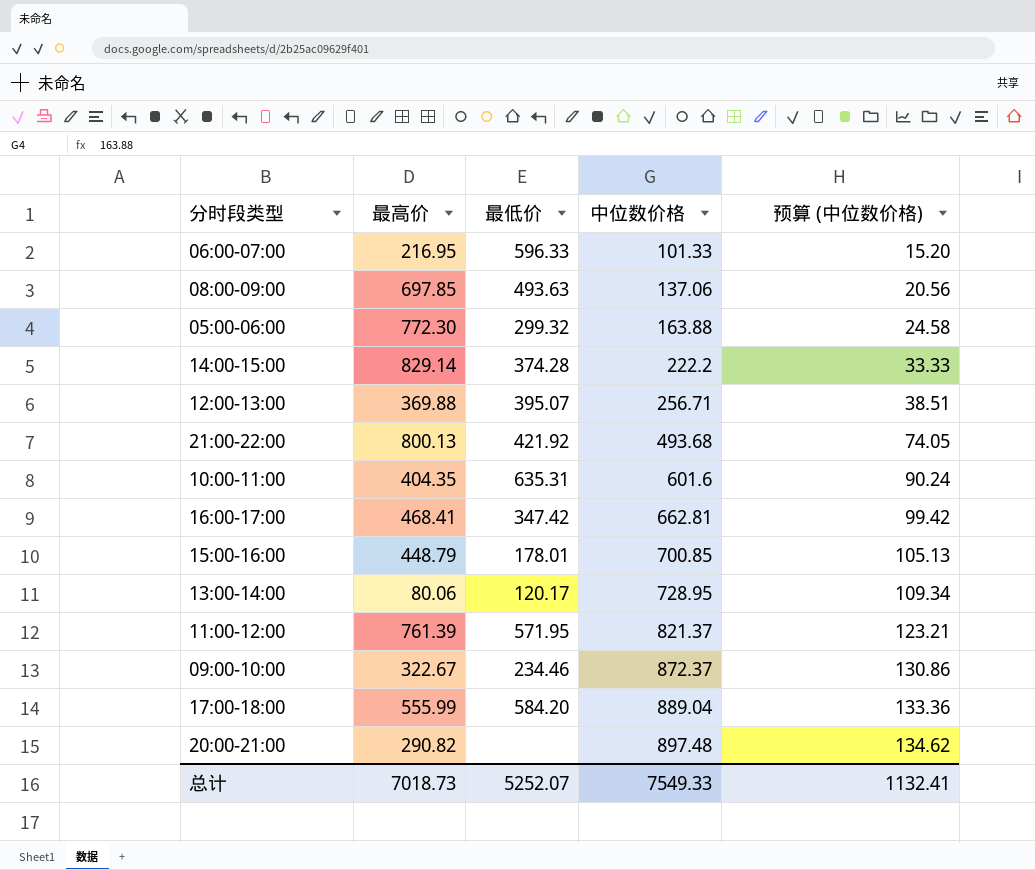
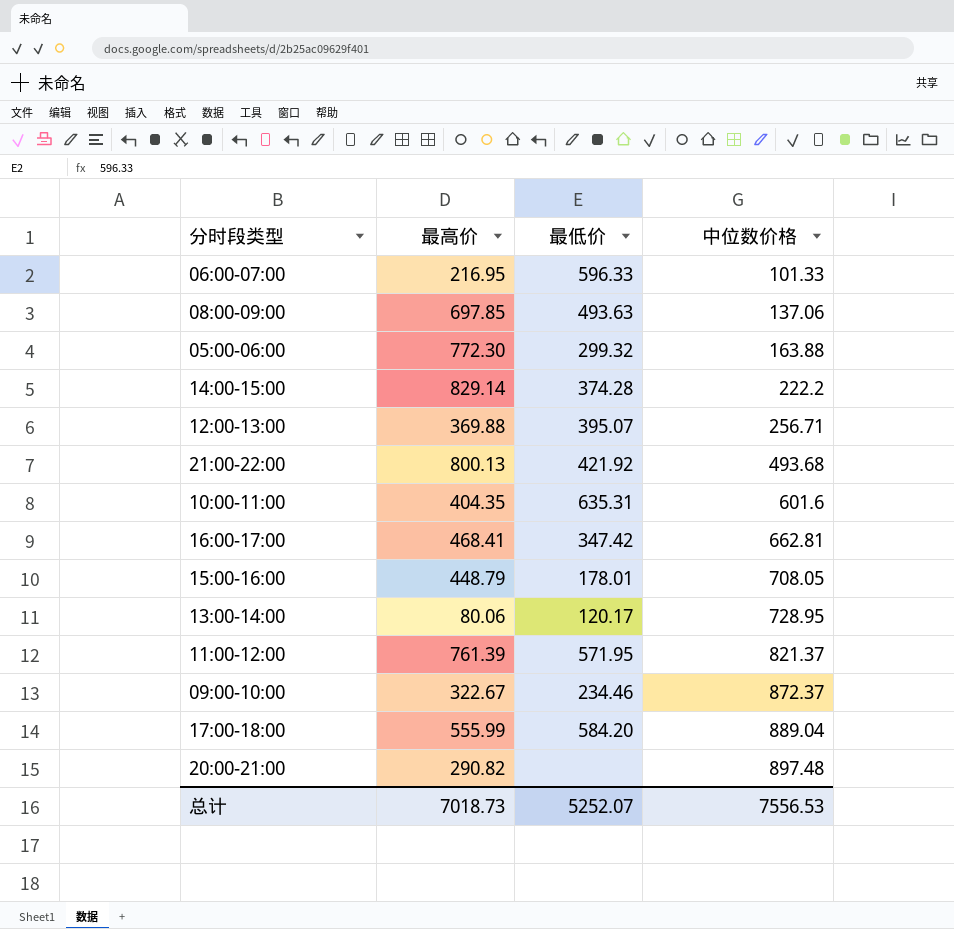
column 预算 (中位数价格) | formula: [中位数价格] * 0.15 -> none
15:00-16:00 | 中位数价格: 700.85 -> 708.05
总计 | 中位数价格: 7549.33 -> 7556.53

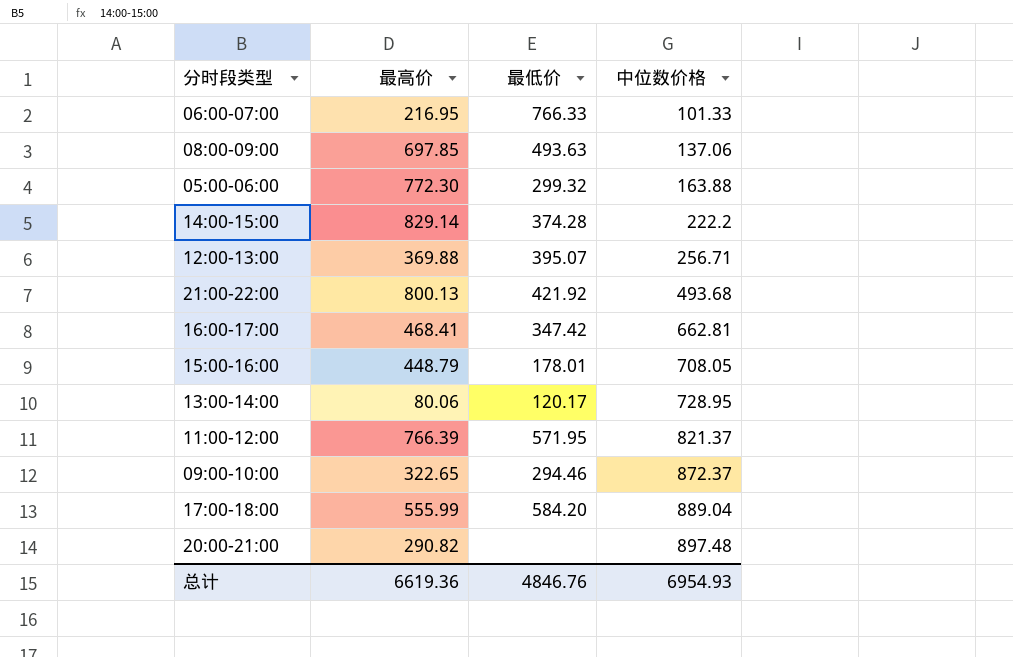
row 10:00-11:00: 404.35 | 635.31 | 601.6 -> none
06:00-07:00 | 最低价: 596.33 -> 766.33
11:00-12:00 | 最高价: 761.39 -> 766.39
09:00-10:00 | 最高价: 322.67 -> 322.65
09:00-10:00 | 最低价: 234.46 -> 294.46
总计 | 最高价: 7018.73 -> 6619.36
总计 | 最低价: 5252.07 -> 4846.76
总计 | 中位数价格: 7556.53 -> 6954.93

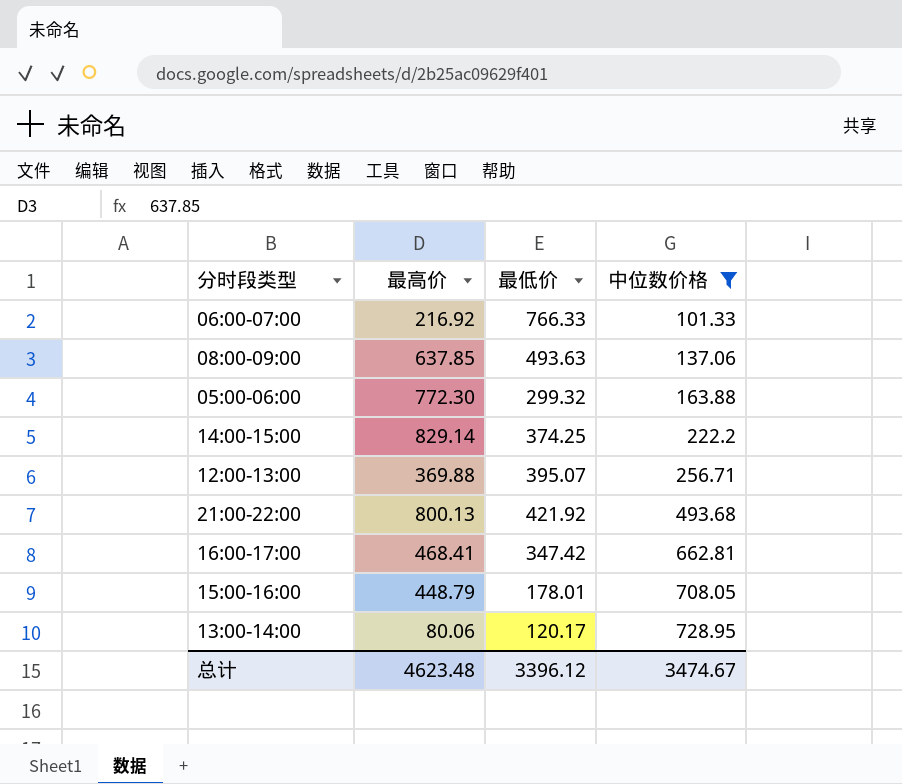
filter: none -> 中位数价格 <= 728.95
06:00-07:00 | 最高价: 216.95 -> 216.92
08:00-09:00 | 最高价: 697.85 -> 637.85
14:00-15:00 | 最低价: 374.28 -> 374.25
总计 | 最高价: 6619.36 -> 4623.48
总计 | 最低价: 4846.76 -> 3396.12
总计 | 中位数价格: 6954.93 -> 3474.67

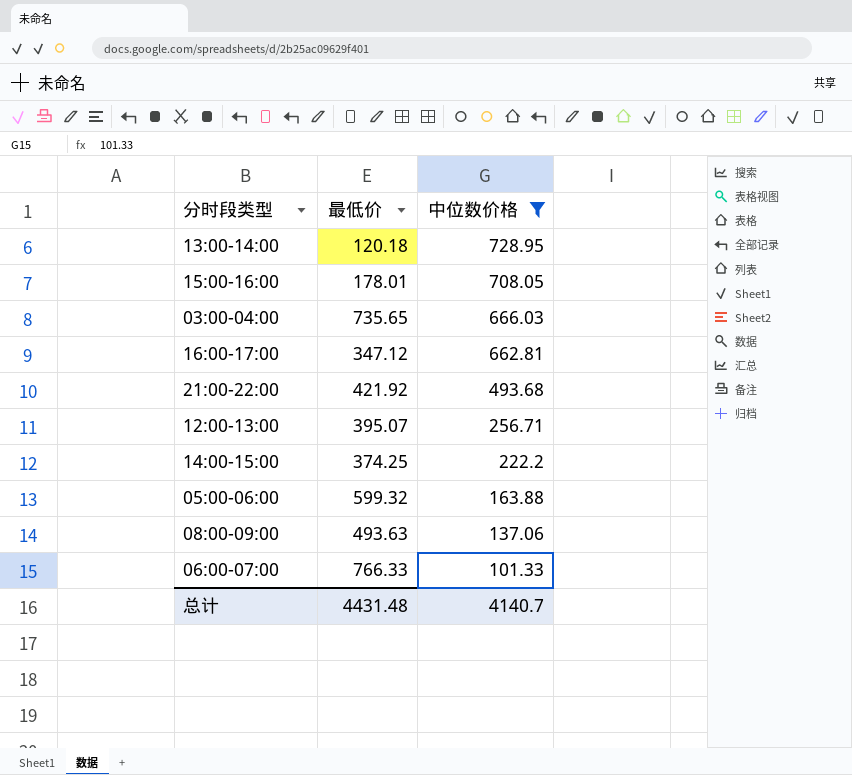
row order: 中位数价格 ascending -> 中位数价格 descending
column 最高价 | position: 2 -> none
13:00-14:00 | 最低价: 120.17 -> 120.18
row 03:00-04:00: none -> 735.65 | 666.03
16:00-17:00 | 最低价: 347.42 -> 347.12
05:00-06:00 | 最低价: 299.32 -> 599.32
总计 | 最低价: 3396.12 -> 4431.48
总计 | 中位数价格: 3474.67 -> 4140.7

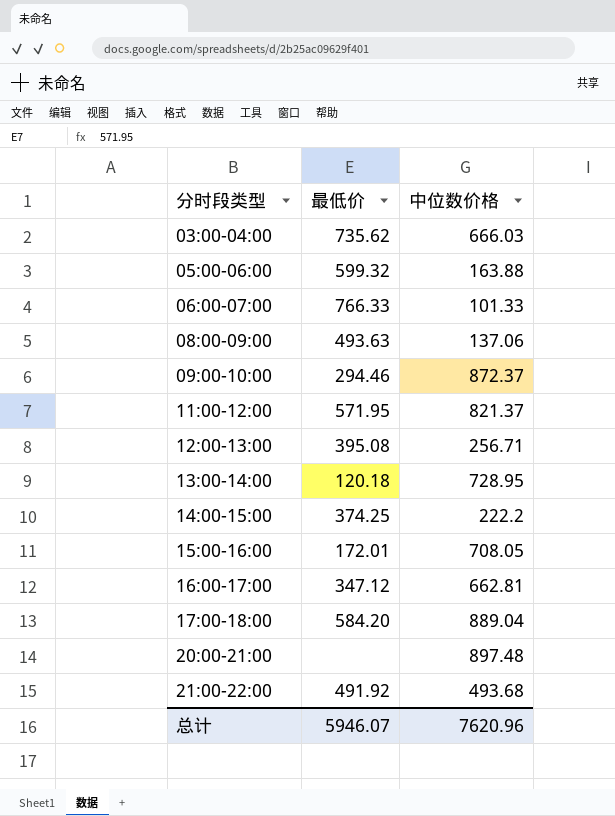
filter: 中位数价格 <= 728.95 -> none
row order: 中位数价格 descending -> 分时段类型 ascending
03:00-04:00 | 最低价: 735.65 -> 735.62
12:00-13:00 | 最低价: 395.07 -> 395.08
15:00-16:00 | 最低价: 178.01 -> 172.01
21:00-22:00 | 最低价: 421.92 -> 491.92
总计 | 最低价: 4431.48 -> 5946.07
总计 | 中位数价格: 4140.7 -> 7620.96

